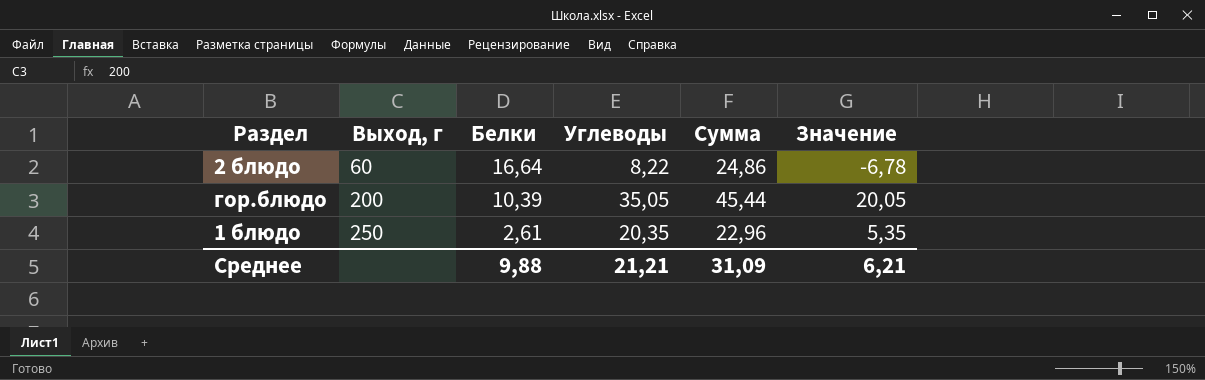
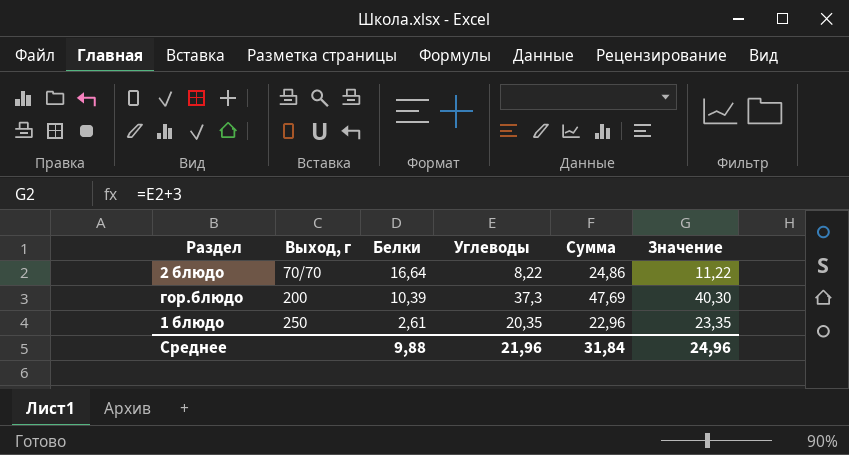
column Значение | formula: [Углеводы] - 15 -> [Углеводы] + 3
2 блюдо | Выход, г: 60 -> 70/70
гор.блюдо | Углеводы: 35,05 -> 37,3
гор.блюдо | Сумма: 45,44 -> 47,69
Среднее | Углеводы: 21,21 -> 21,96
Среднее | Сумма: 31,09 -> 31,84
Среднее | Значение: 6,21 -> 24,96

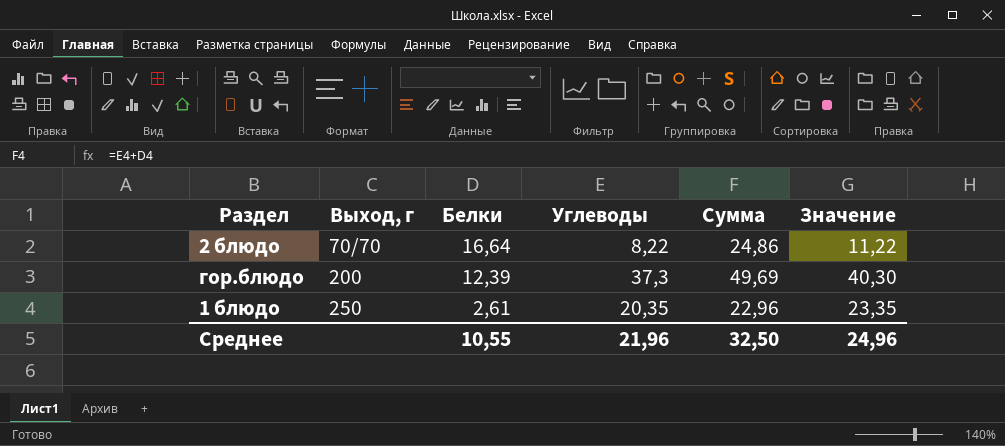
гор.блюдо | Белки: 10,39 -> 12,39
гор.блюдо | Сумма: 47,69 -> 49,69
Среднее | Белки: 9,88 -> 10,55
Среднее | Сумма: 31,84 -> 32,50

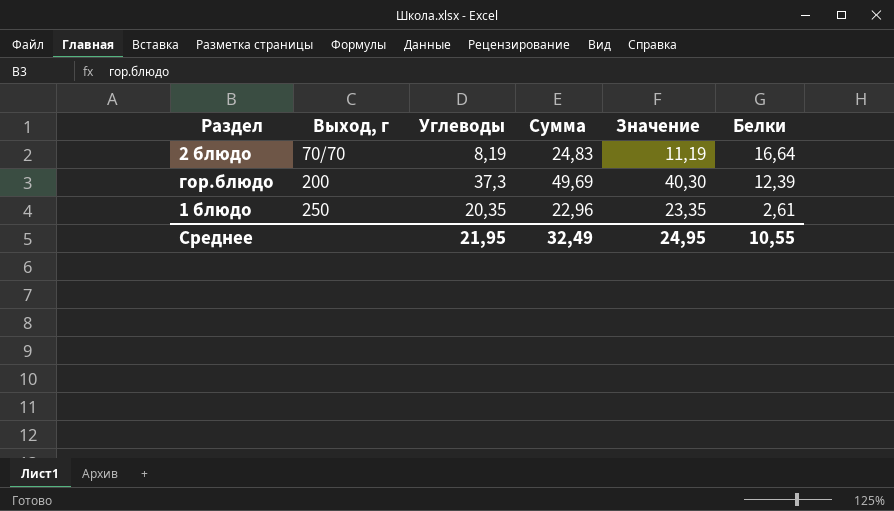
column Белки | position: 3 -> 6
2 блюдо | Углеводы: 8,22 -> 8,19
2 блюдо | Сумма: 24,86 -> 24,83
2 блюдо | Значение: 11,22 -> 11,19
Среднее | Углеводы: 21,96 -> 21,95
Среднее | Сумма: 32,50 -> 32,49
Среднее | Значение: 24,96 -> 24,95

